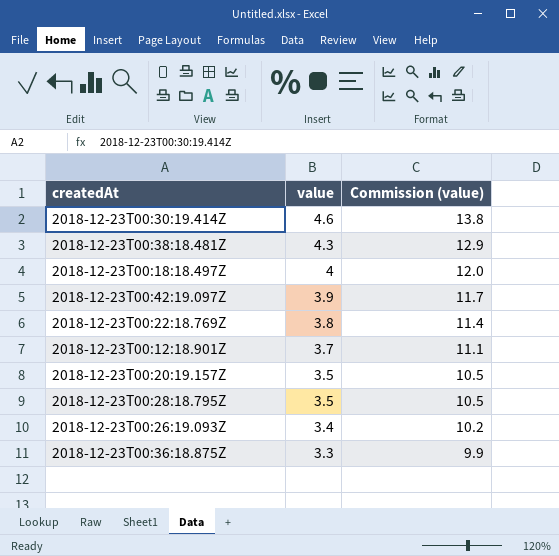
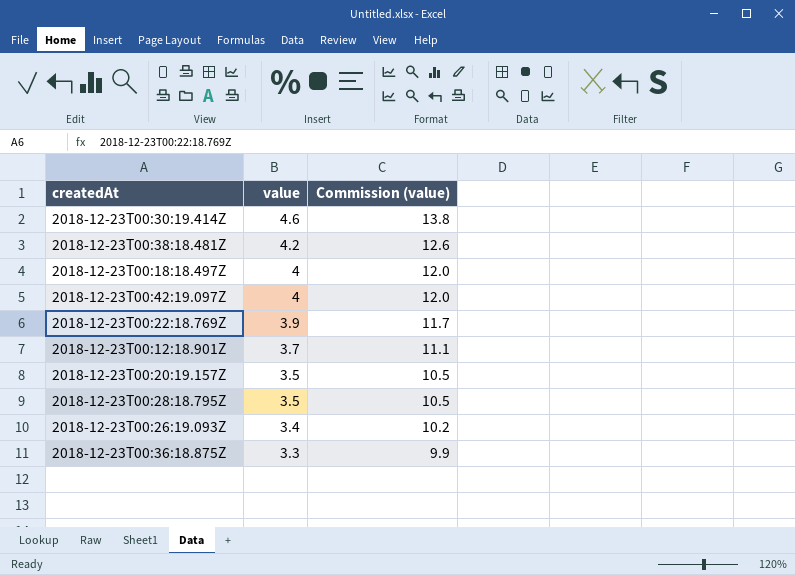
2018-12-23T00:38:18.481Z | value: 4.3 -> 4.2
2018-12-23T00:38:18.481Z | Commission (value): 12.9 -> 12.6
2018-12-23T00:42:19.097Z | value: 3.9 -> 4
2018-12-23T00:42:19.097Z | Commission (value): 11.7 -> 12.0
2018-12-23T00:22:18.769Z | value: 3.8 -> 3.9
2018-12-23T00:22:18.769Z | Commission (value): 11.4 -> 11.7

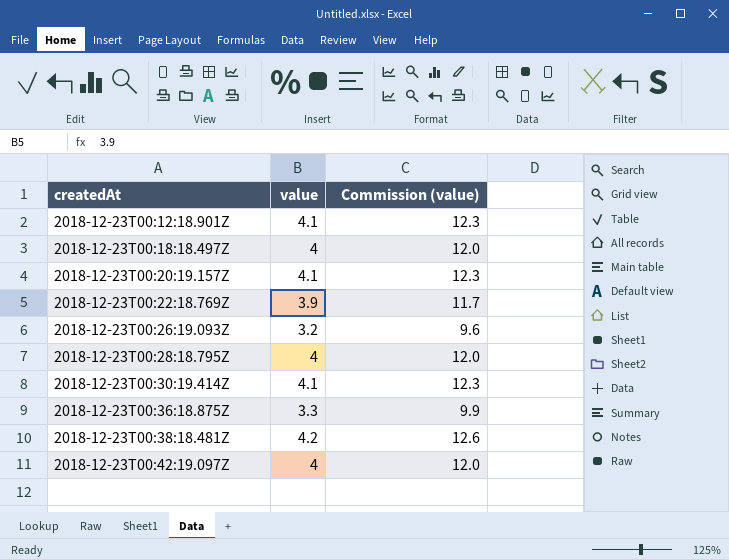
row order: value descending -> createdAt ascending
2018-12-23T00:12:18.901Z | value: 3.7 -> 4.1
2018-12-23T00:12:18.901Z | Commission (value): 11.1 -> 12.3
2018-12-23T00:20:19.157Z | value: 3.5 -> 4.1
2018-12-23T00:20:19.157Z | Commission (value): 10.5 -> 12.3
2018-12-23T00:26:19.093Z | value: 3.4 -> 3.2
2018-12-23T00:26:19.093Z | Commission (value): 10.2 -> 9.6
2018-12-23T00:28:18.795Z | value: 3.5 -> 4
2018-12-23T00:28:18.795Z | Commission (value): 10.5 -> 12.0
2018-12-23T00:30:19.414Z | value: 4.6 -> 4.1
2018-12-23T00:30:19.414Z | Commission (value): 13.8 -> 12.3

